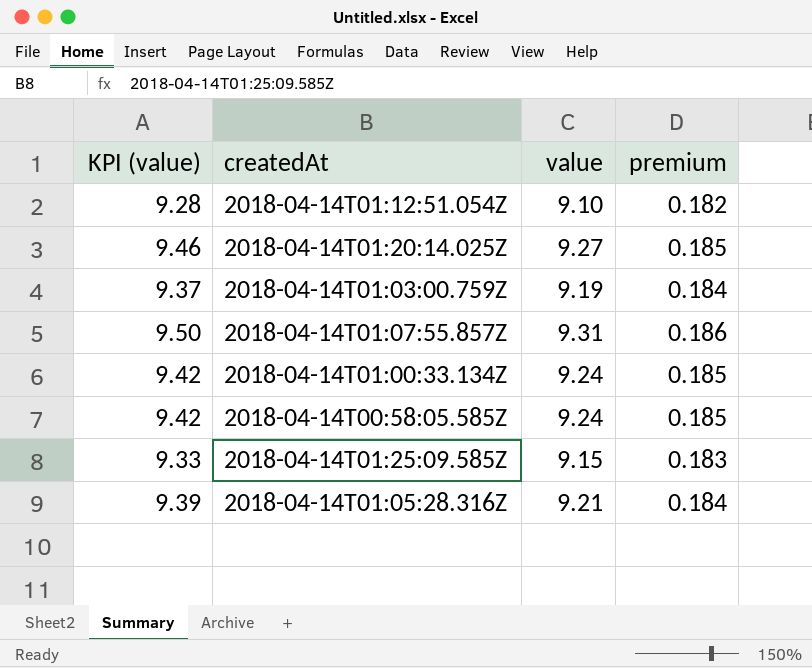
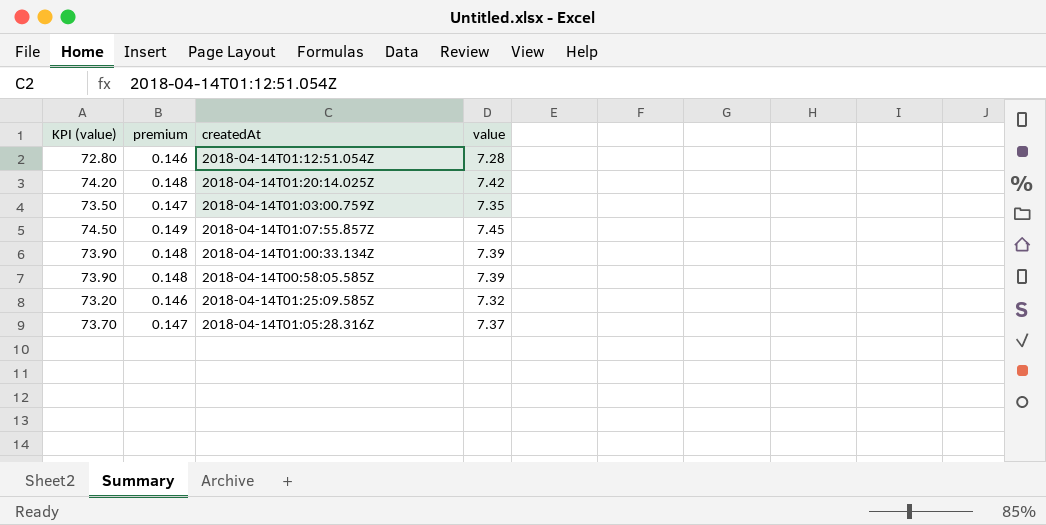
column KPI (value) | formula: [value] * 1.02 -> [value] * 10
column premium | position: 4 -> 2
2018-04-14T01:12:51.054Z | premium: 0.182 -> 0.146
2018-04-14T01:12:51.054Z | value: 9.10 -> 7.28
2018-04-14T01:20:14.025Z | premium: 0.185 -> 0.148
2018-04-14T01:20:14.025Z | value: 9.27 -> 7.42
2018-04-14T01:03:00.759Z | premium: 0.184 -> 0.147
2018-04-14T01:03:00.759Z | value: 9.19 -> 7.35
2018-04-14T01:07:55.857Z | premium: 0.186 -> 0.149
2018-04-14T01:07:55.857Z | value: 9.31 -> 7.45
2018-04-14T01:00:33.134Z | premium: 0.185 -> 0.148
2018-04-14T01:00:33.134Z | value: 9.24 -> 7.39
2018-04-14T00:58:05.585Z | premium: 0.185 -> 0.148
2018-04-14T00:58:05.585Z | value: 9.24 -> 7.39
2018-04-14T01:25:09.585Z | premium: 0.183 -> 0.146
2018-04-14T01:25:09.585Z | value: 9.15 -> 7.32
2018-04-14T01:05:28.316Z | premium: 0.184 -> 0.147
2018-04-14T01:05:28.316Z | value: 9.21 -> 7.37

